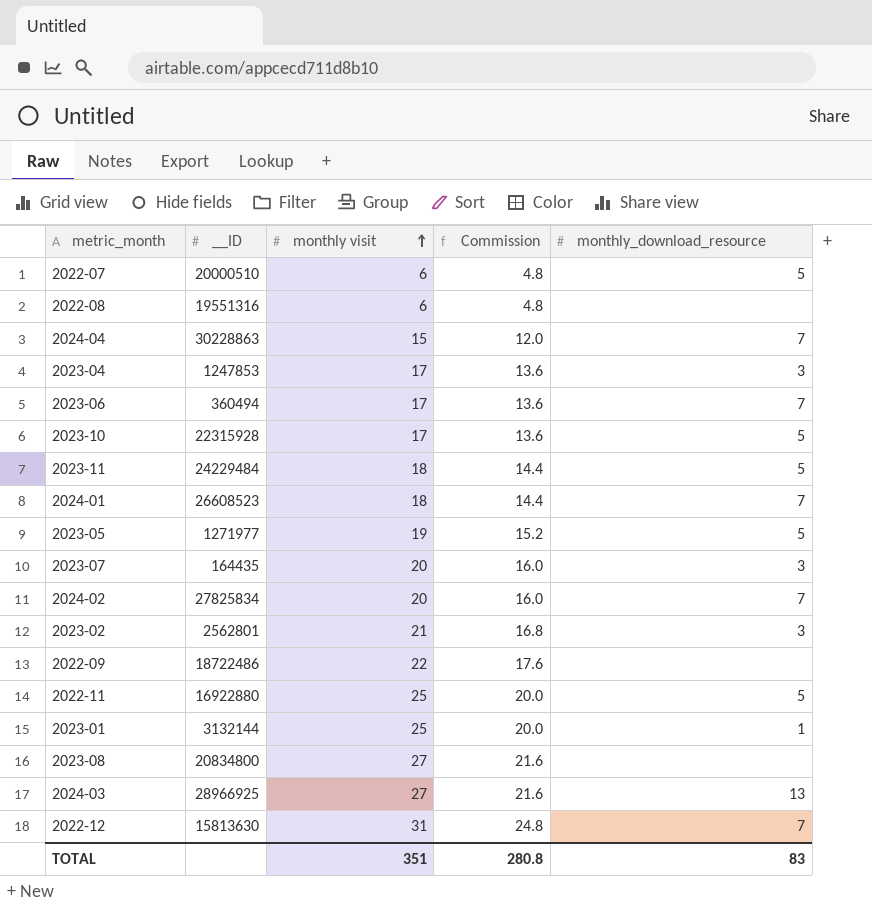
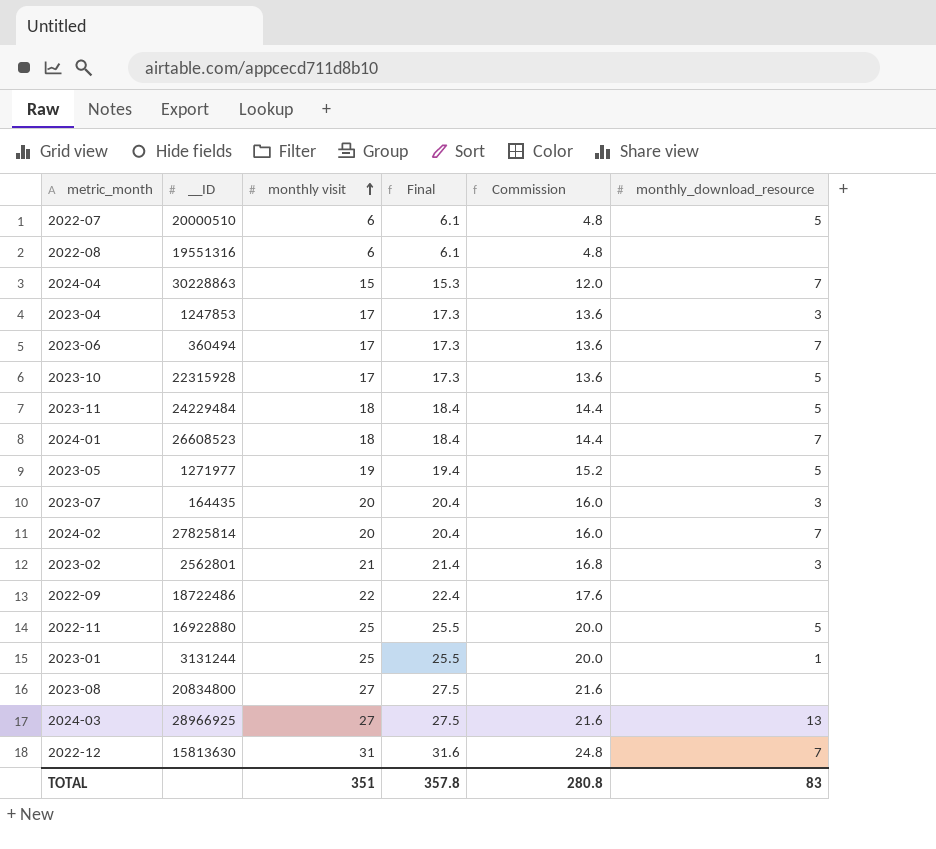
column Final | formula: none -> [monthly visit] * 1.02
2024-02 | __ID: 27825834 -> 27825814
2023-01 | __ID: 3132144 -> 3131244

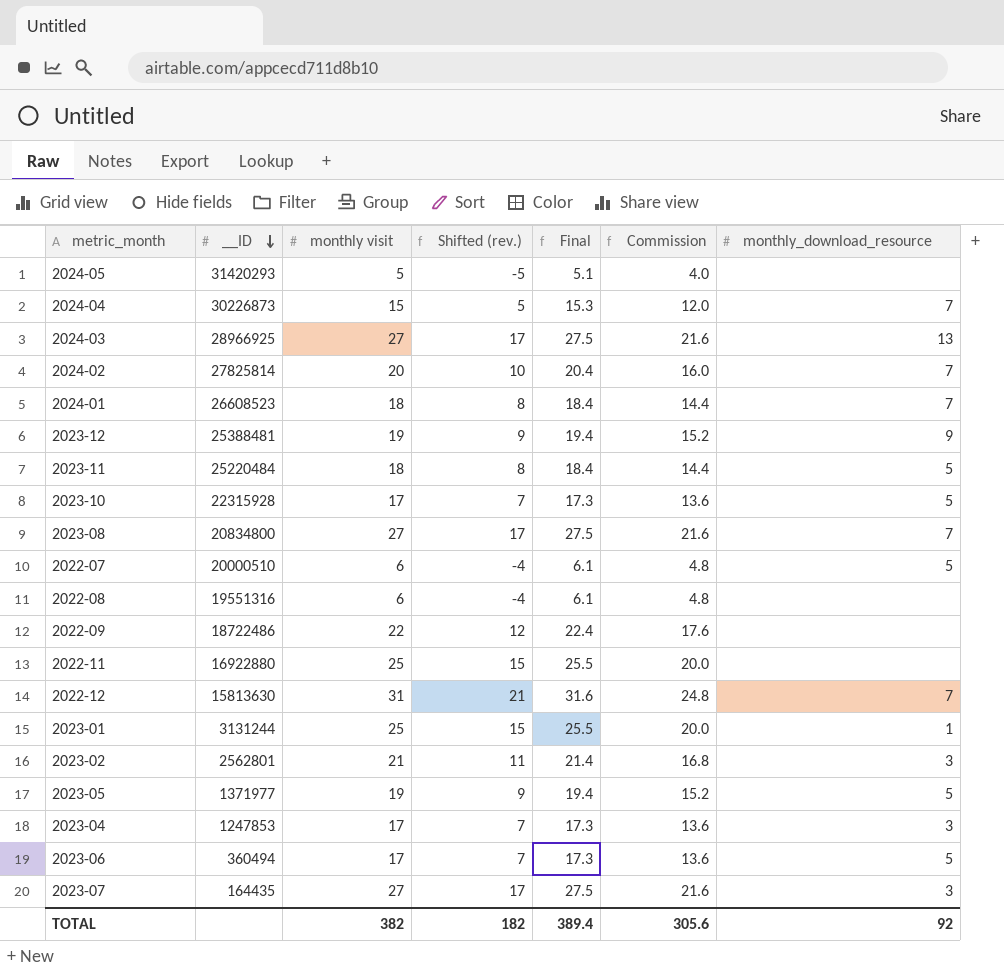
row order: monthly visit ascending -> __ID descending
column Shifted (rev.) | formula: none -> [monthly visit] - 10
row 2024-05: none -> 31420293 | 5 | -5 | 5.1 | 4.0 | none
2024-04 | __ID: 30228863 -> 30226873
row 2023-12: none -> 25388481 | 19 | 9 | 19.4 | 15.2 | 9
2023-11 | __ID: 24229484 -> 25220484
2023-08 | monthly_download_resource: none -> 7
2022-11 | monthly_download_resource: 5 -> none
2023-05 | __ID: 1271977 -> 1371977
2023-06 | monthly_download_resource: 7 -> 5
2023-07 | monthly visit: 20 -> 27
2023-07 | Final: 20.4 -> 27.5
2023-07 | Commission: 16.0 -> 21.6
TOTAL | monthly visit: 351 -> 382
TOTAL | Final: 357.8 -> 389.4
TOTAL | Commission: 280.8 -> 305.6
TOTAL | monthly_download_resource: 83 -> 92

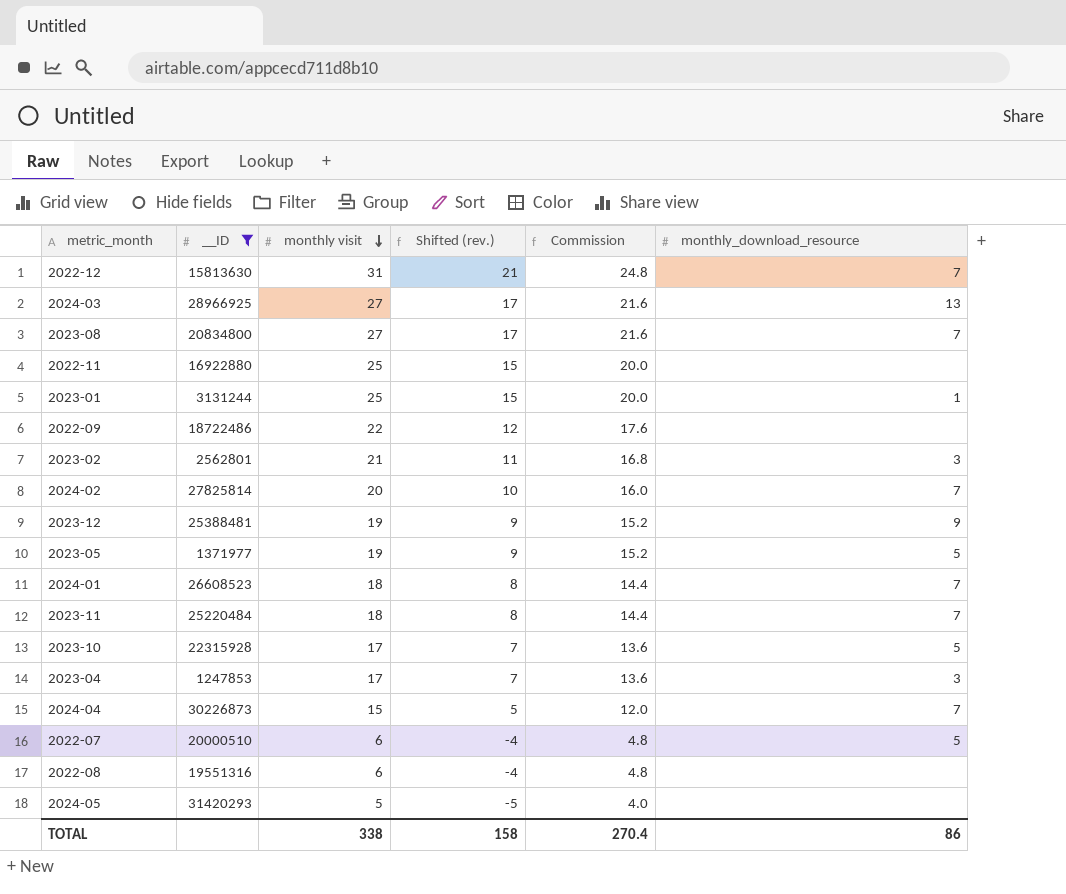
filter: none -> __ID >= 1247853
row order: __ID descending -> monthly visit descending
column Final | formula: [monthly visit] * 1.02 -> none
2023-11 | monthly_download_resource: 5 -> 7
TOTAL | monthly visit: 382 -> 338
TOTAL | Shifted (rev.): 182 -> 158
TOTAL | Commission: 305.6 -> 270.4
TOTAL | monthly_download_resource: 92 -> 86

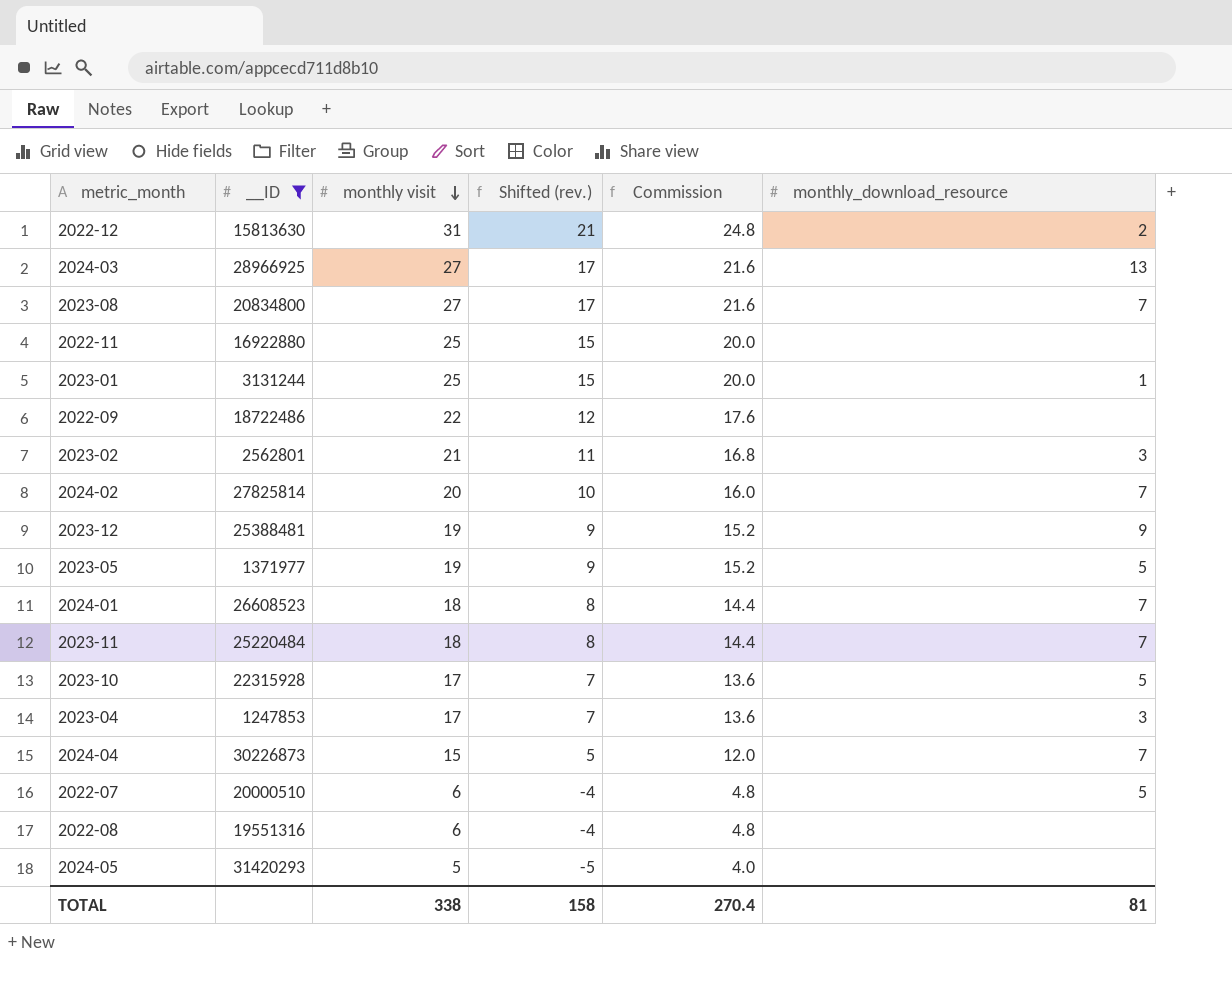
2022-12 | monthly_download_resource: 7 -> 2
TOTAL | monthly_download_resource: 86 -> 81

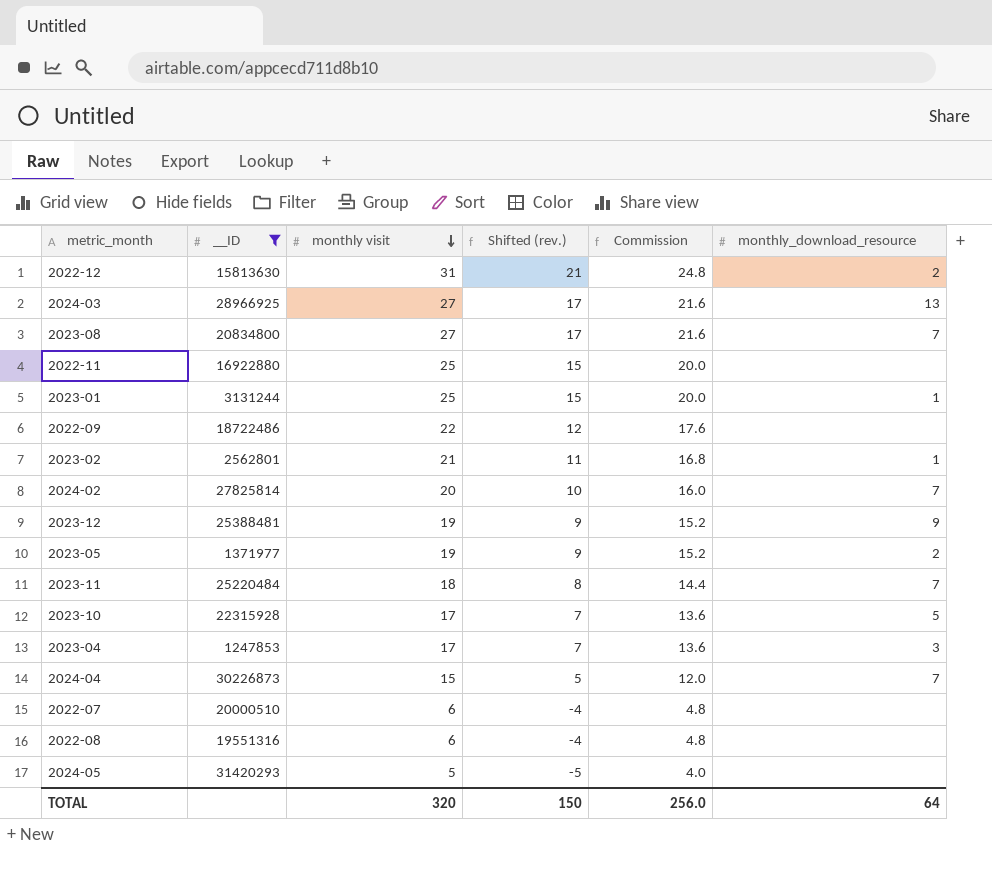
row 2024-01: 26608523 | 18 | 8 | 14.4 | 7 -> none
2023-02 | monthly_download_resource: 3 -> 1
2023-05 | monthly_download_resource: 5 -> 2
2022-07 | monthly_download_resource: 5 -> none
TOTAL | monthly visit: 338 -> 320
TOTAL | Shifted (rev.): 158 -> 150
TOTAL | Commission: 270.4 -> 256.0
TOTAL | monthly_download_resource: 81 -> 64

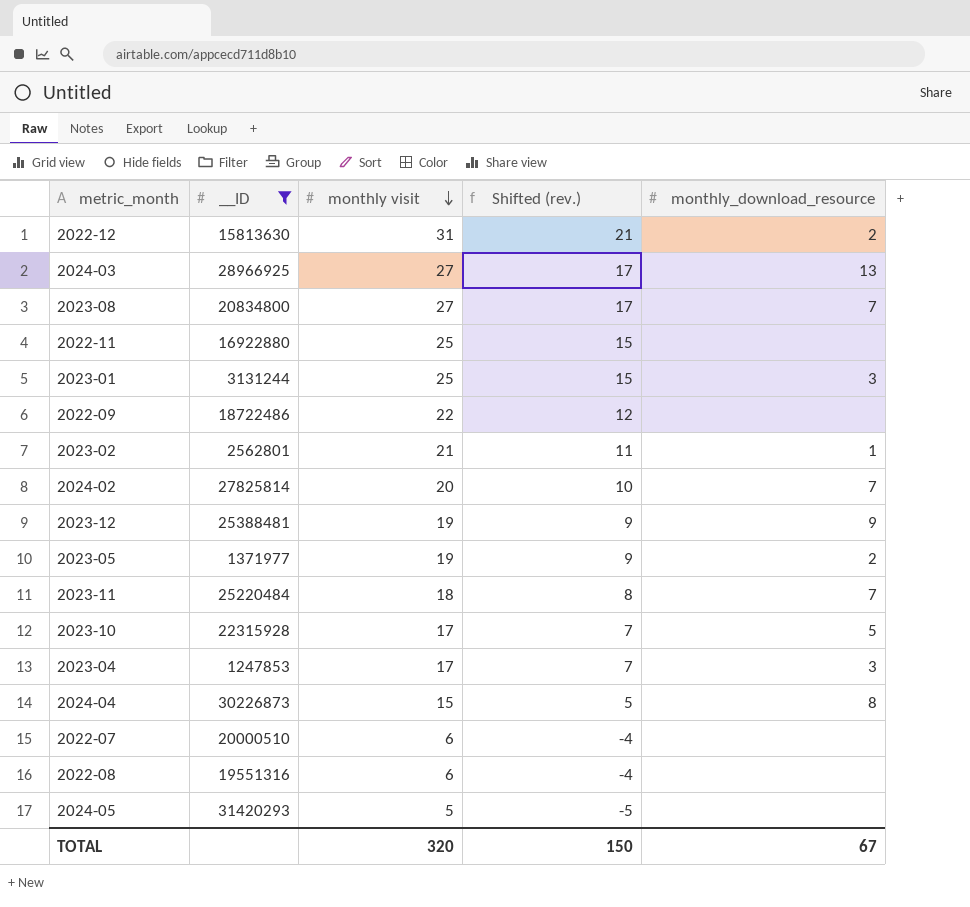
column Commission | formula: [monthly visit] * 0.8 -> none
2023-01 | monthly_download_resource: 1 -> 3
2024-04 | monthly_download_resource: 7 -> 8
TOTAL | monthly_download_resource: 64 -> 67

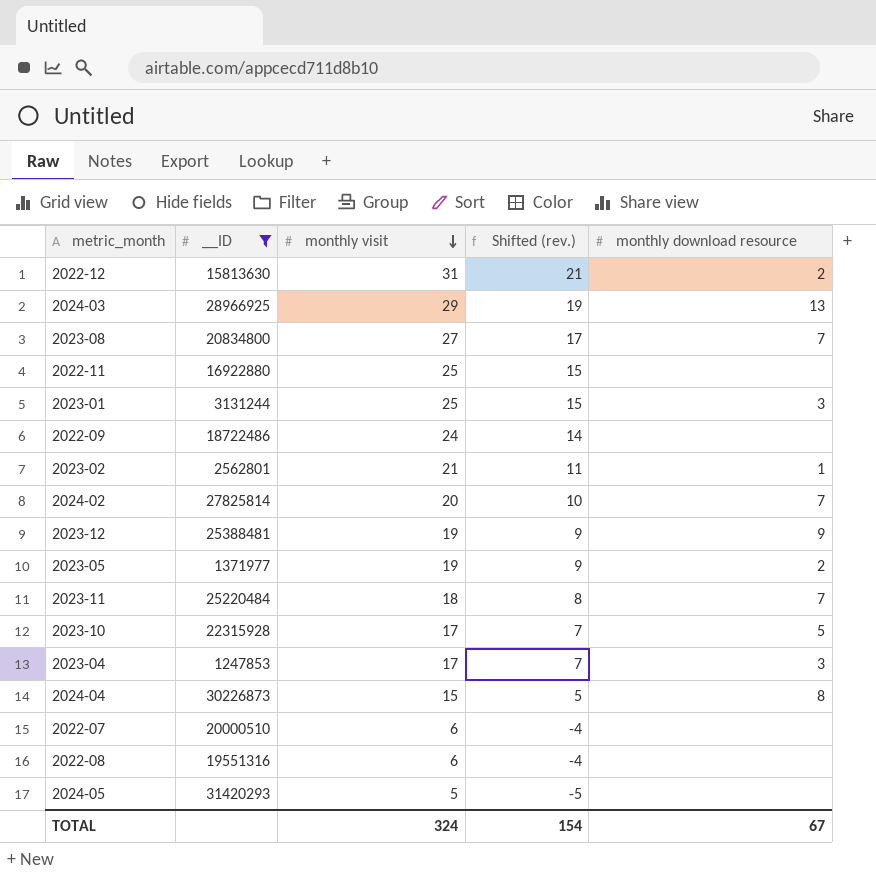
column name: monthly_download_resource -> monthly download resource
2024-03 | monthly visit: 27 -> 29
2024-03 | Shifted (rev.): 17 -> 19
2022-09 | monthly visit: 22 -> 24
2022-09 | Shifted (rev.): 12 -> 14
TOTAL | monthly visit: 320 -> 324
TOTAL | Shifted (rev.): 150 -> 154

